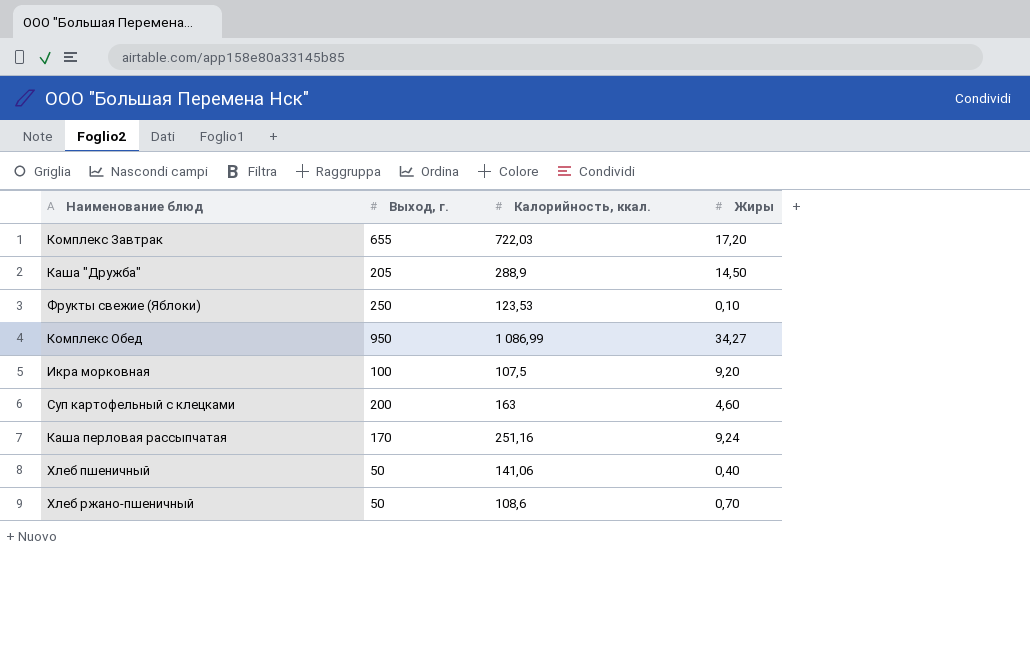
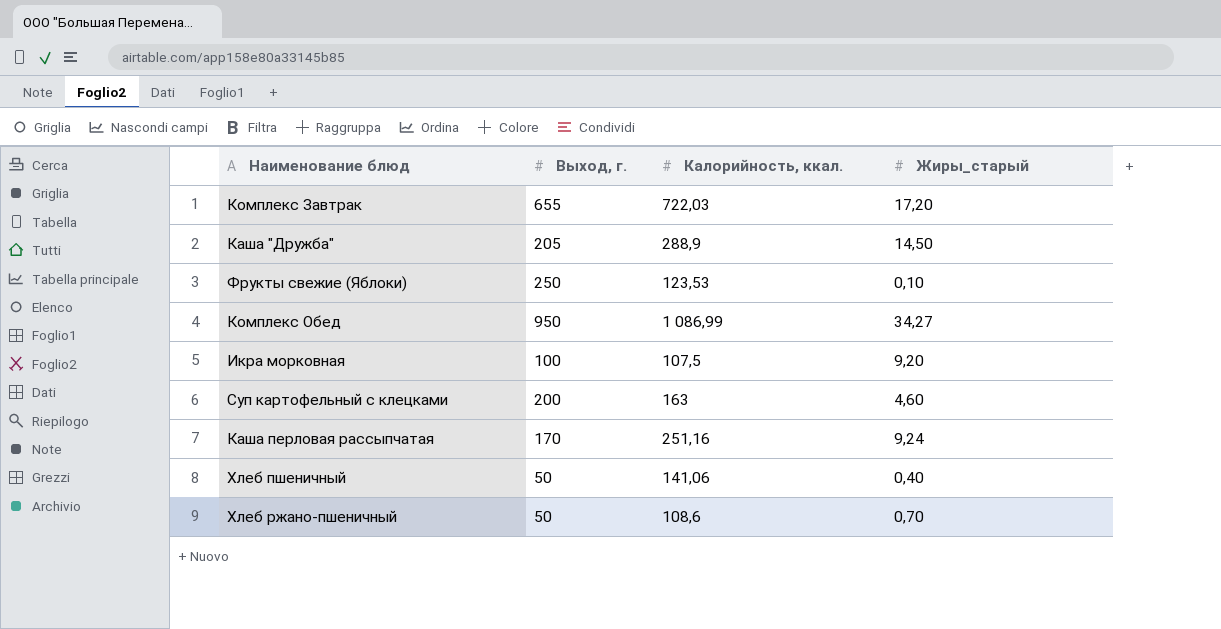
column name: Жиры -> Жиры_старый

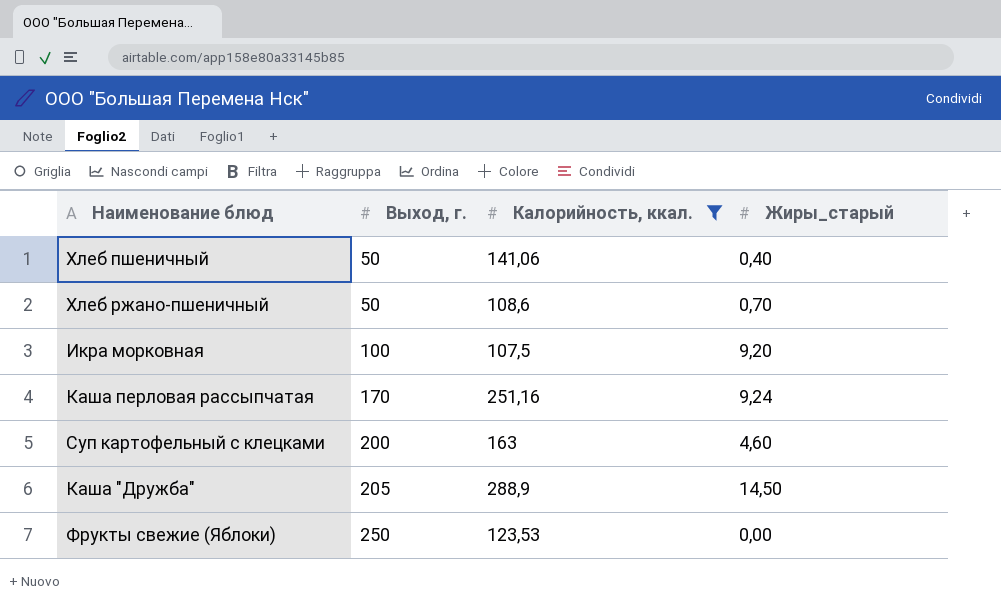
filter: none -> Калорийность, ккал. <= 288,9
row order: none -> Выход, г. ascending
Фрукты свежие (Яблоки) | Жиры_старый: 0,10 -> 0,00

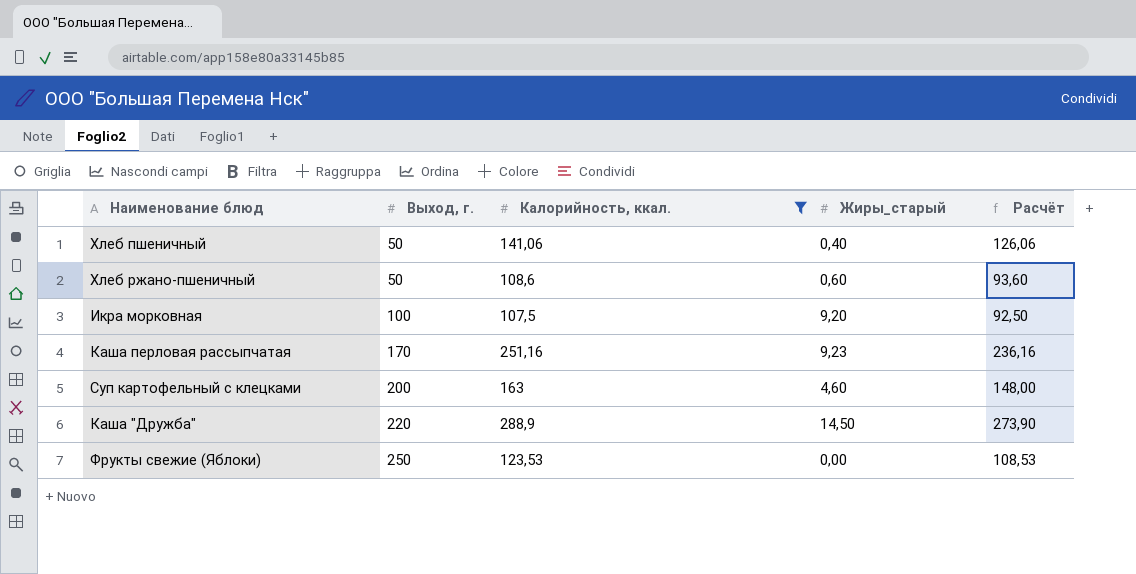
column Расчёт | formula: none -> [Калорийность, ккал.] - 15
Хлеб ржано-пшеничный | Жиры_старый: 0,70 -> 0,60
Каша перловая рассыпчатая | Жиры_старый: 9,24 -> 9,23
Каша "Дружба" | Выход, г.: 205 -> 220

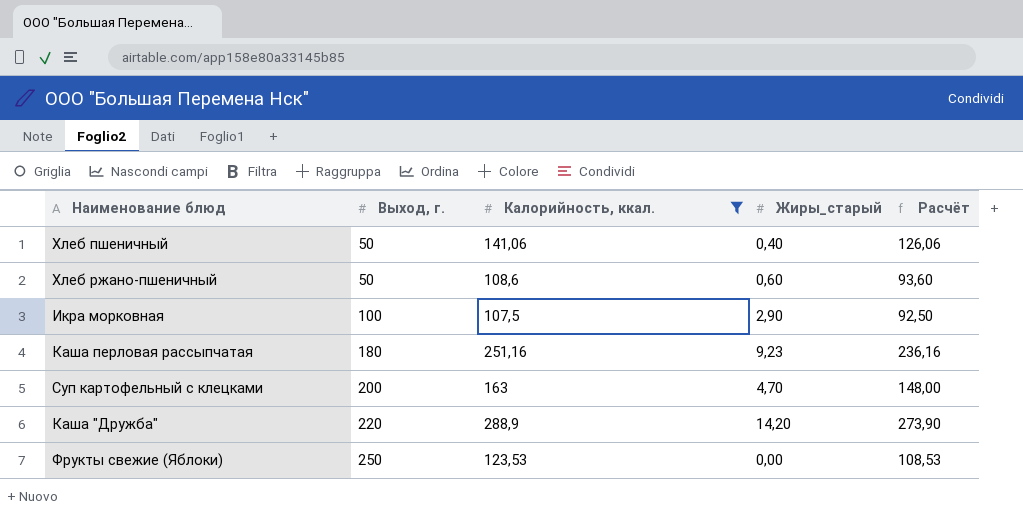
Икра морковная | Жиры_старый: 9,20 -> 2,90
Каша перловая рассыпчатая | Выход, г.: 170 -> 180
Суп картофельный с клецками | Жиры_старый: 4,60 -> 4,70
Каша "Дружба" | Жиры_старый: 14,50 -> 14,20

